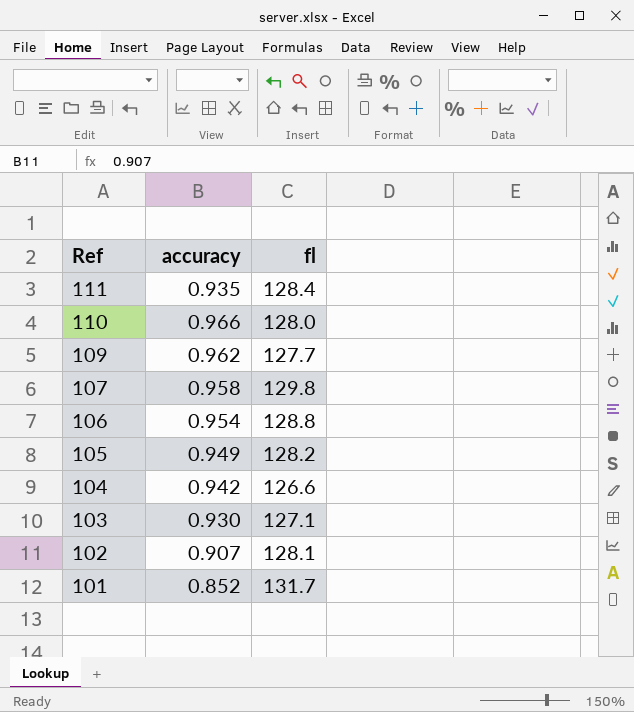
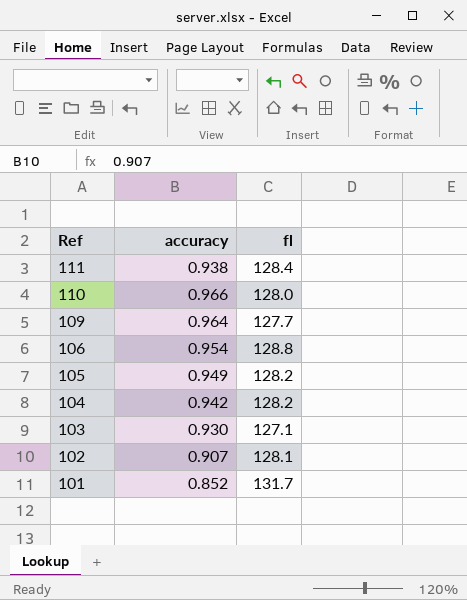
row 107: 0.958 | 129.8 -> none
111 | accuracy: 0.935 -> 0.938
109 | accuracy: 0.962 -> 0.964
104 | fl: 126.6 -> 128.2

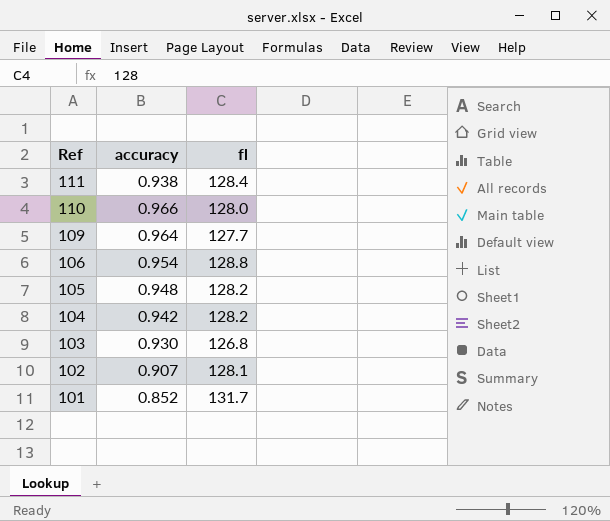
105 | accuracy: 0.949 -> 0.948
103 | fl: 127.1 -> 126.8

